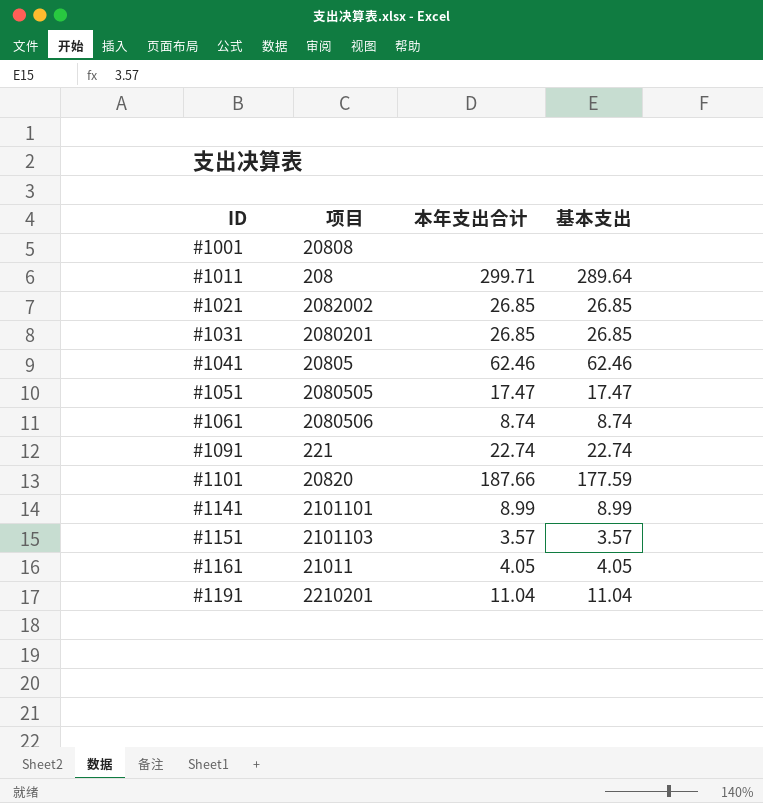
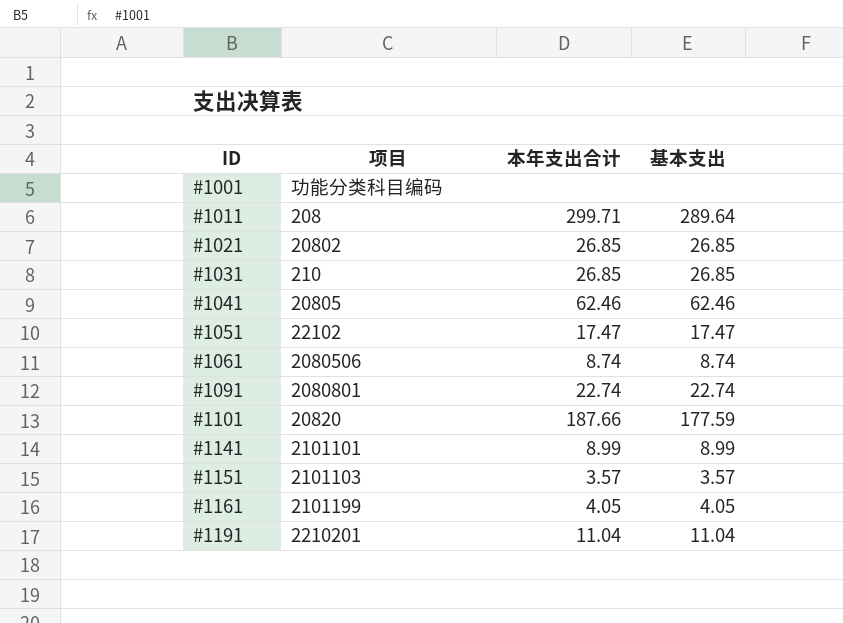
#1001 | 项目: 20808 -> 功能分类科目编码
#1021 | 项目: 2082002 -> 20802
#1031 | 项目: 2080201 -> 210
#1051 | 项目: 2080505 -> 22102
#1091 | 项目: 221 -> 2080801
#1161 | 项目: 21011 -> 2101199

